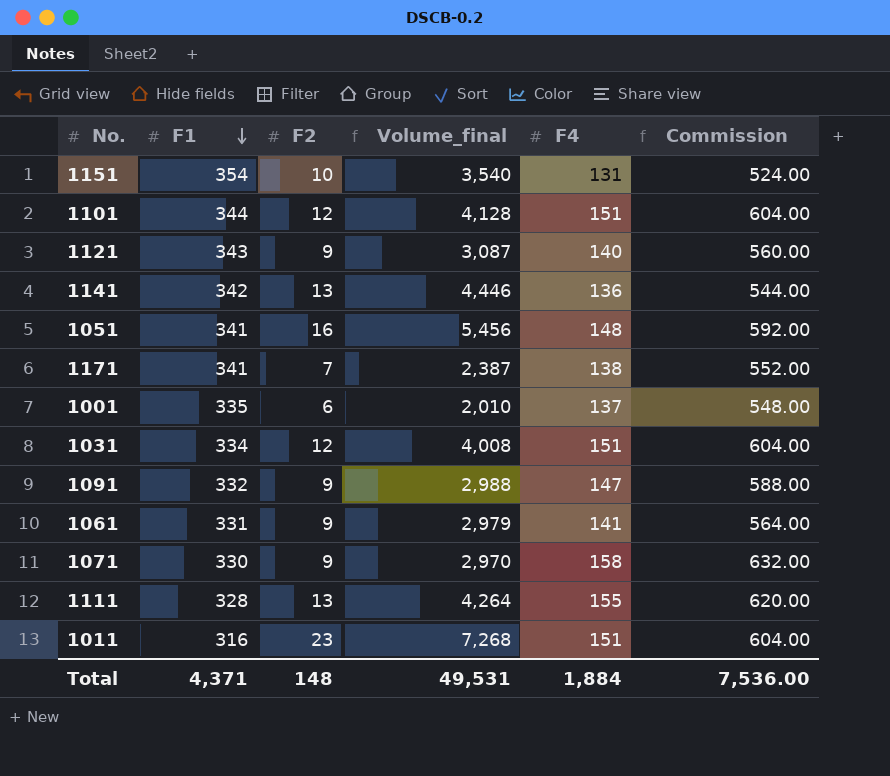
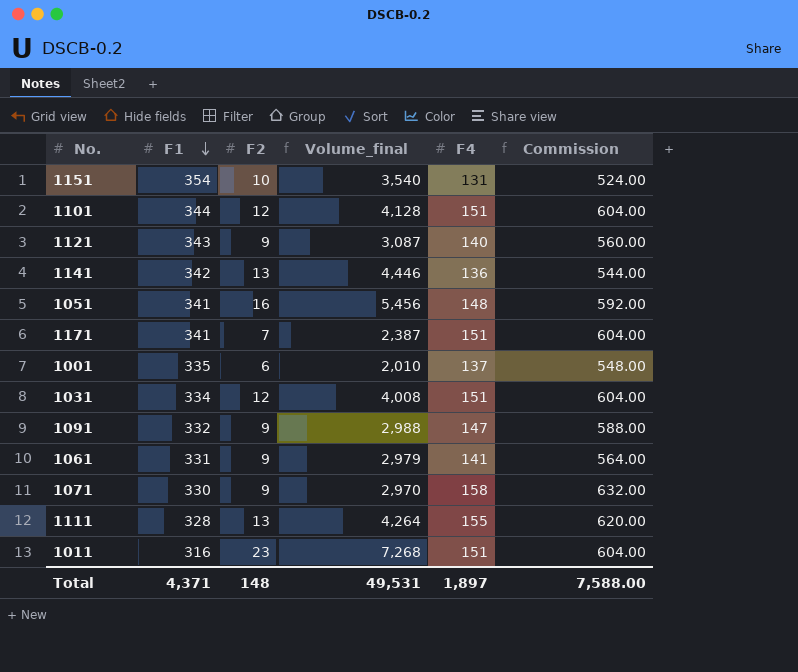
1171 | F4: 138 -> 151
1171 | Commission: 552.00 -> 604.00
Total | F4: 1,884 -> 1,897
Total | Commission: 7,536.00 -> 7,588.00

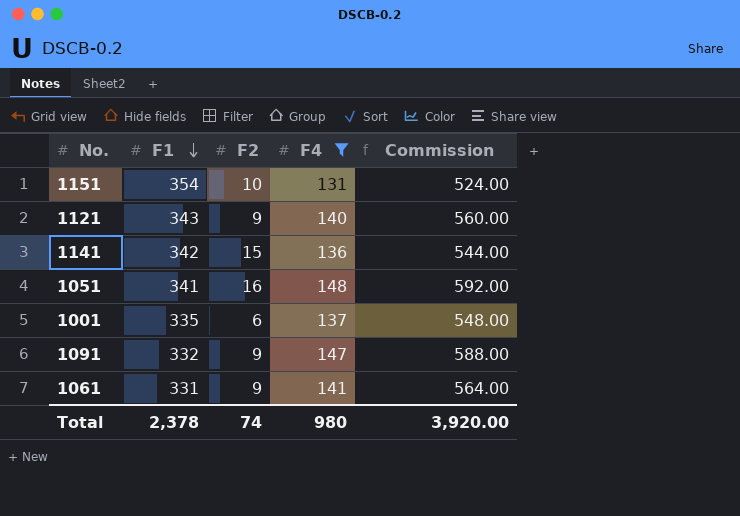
filter: none -> F4 <= 148
column Volume_final | formula: [F1] * [F2] -> none
1141 | F2: 13 -> 15
Total | F1: 4,371 -> 2,378
Total | F2: 148 -> 74
Total | F4: 1,897 -> 980
Total | Commission: 7,588.00 -> 3,920.00

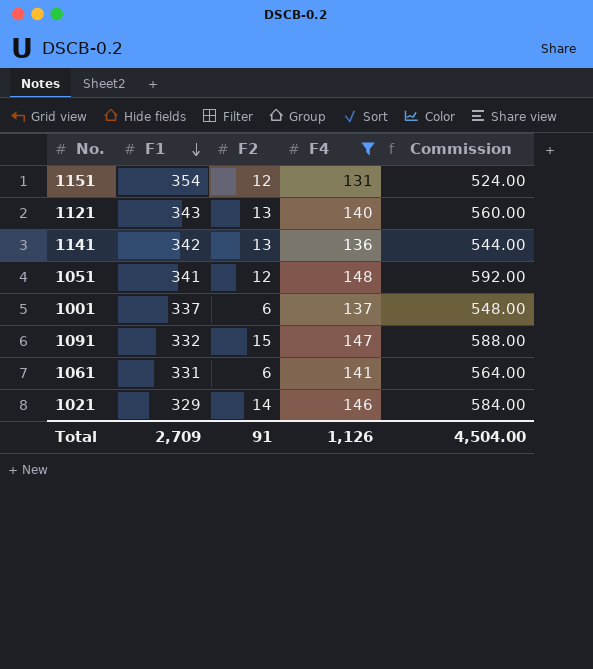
1151 | F2: 10 -> 12
1121 | F2: 9 -> 13
1141 | F2: 15 -> 13
1051 | F2: 16 -> 12
1001 | F1: 335 -> 337
1091 | F2: 9 -> 15
1061 | F2: 9 -> 6
row 1021: none -> 329 | 14 | 146 | 584.00
Total | F1: 2,378 -> 2,709
Total | F2: 74 -> 91
Total | F4: 980 -> 1,126
Total | Commission: 3,920.00 -> 4,504.00

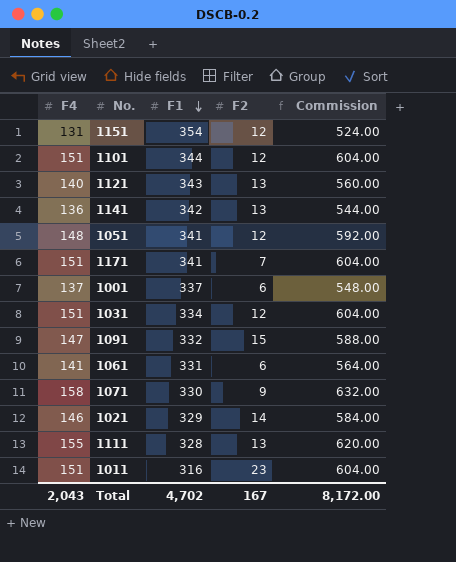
filter: F4 <= 148 -> none
column F4 | position: 4 -> 1
Total | F4: 1,126 -> 2,043
Total | F1: 2,709 -> 4,702
Total | F2: 91 -> 167
Total | Commission: 4,504.00 -> 8,172.00

